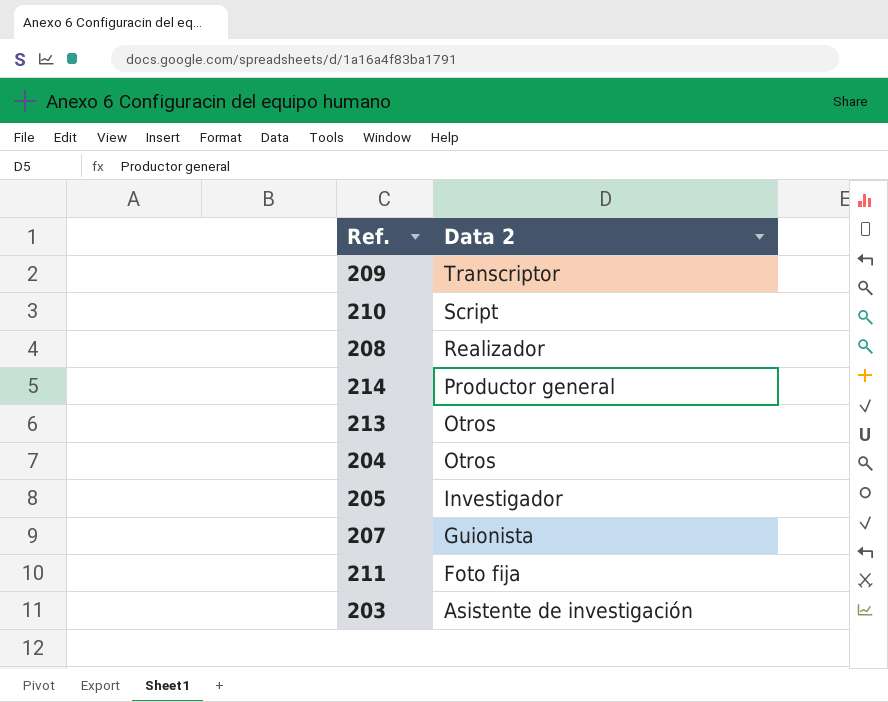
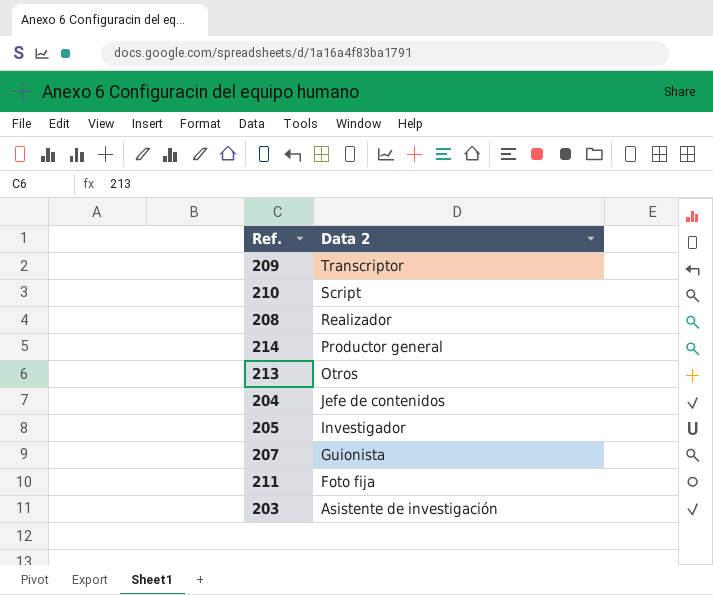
204 | Data 2: Otros -> Jefe de contenidos

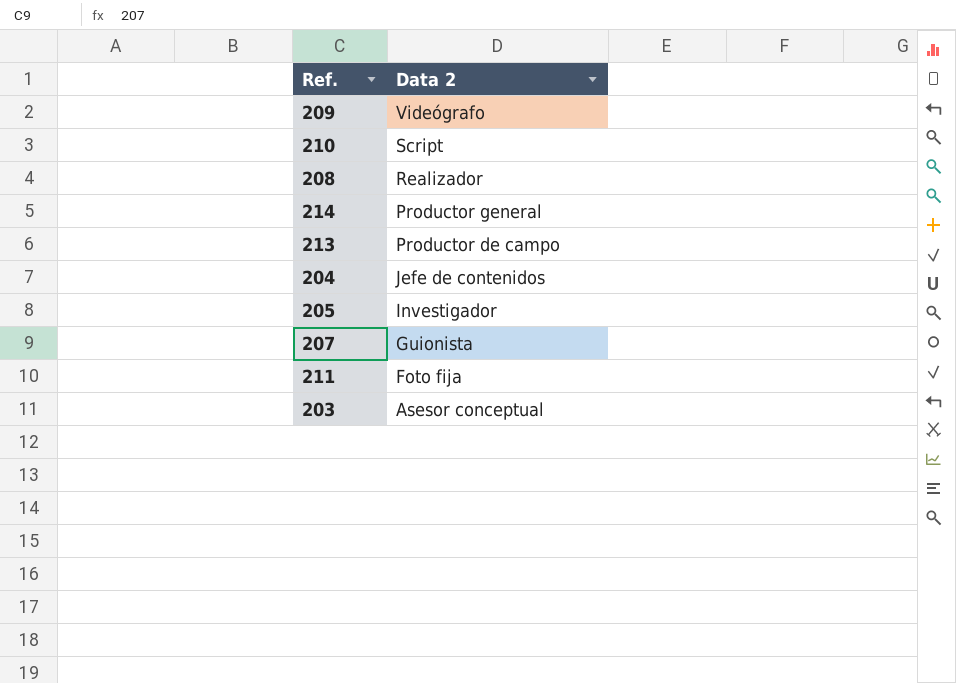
209 | Data 2: Transcriptor -> Videógrafo
213 | Data 2: Otros -> Productor de campo
203 | Data 2: Asistente de investigación -> Asesor conceptual

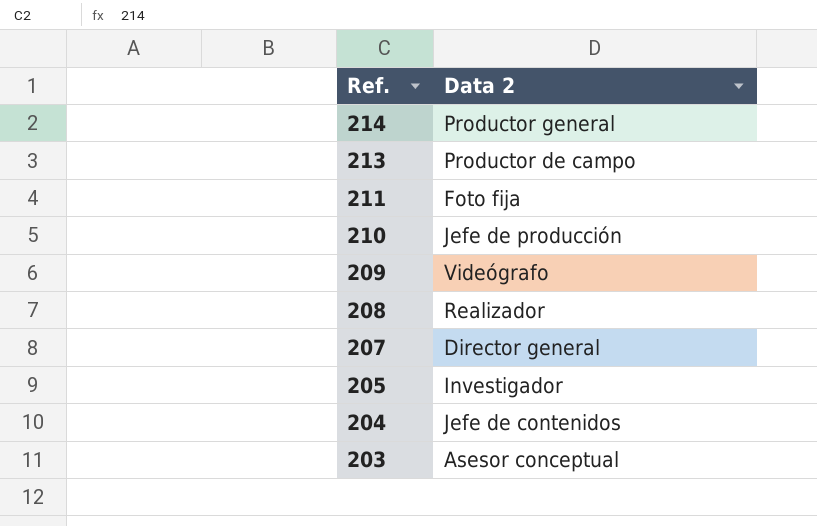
row order: Data 2 descending -> Ref. descending
210 | Data 2: Script -> Jefe de producción
207 | Data 2: Guionista -> Director general

